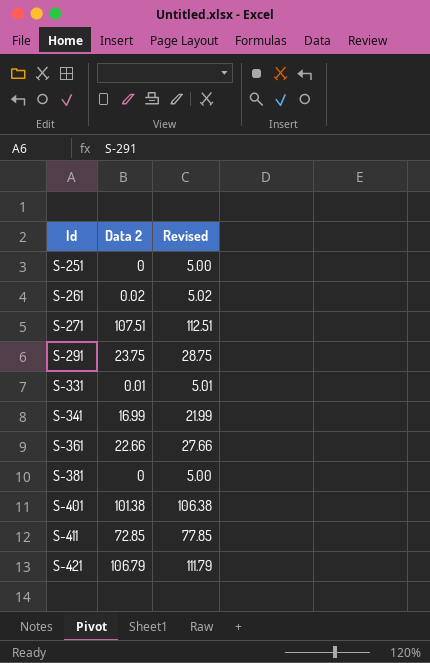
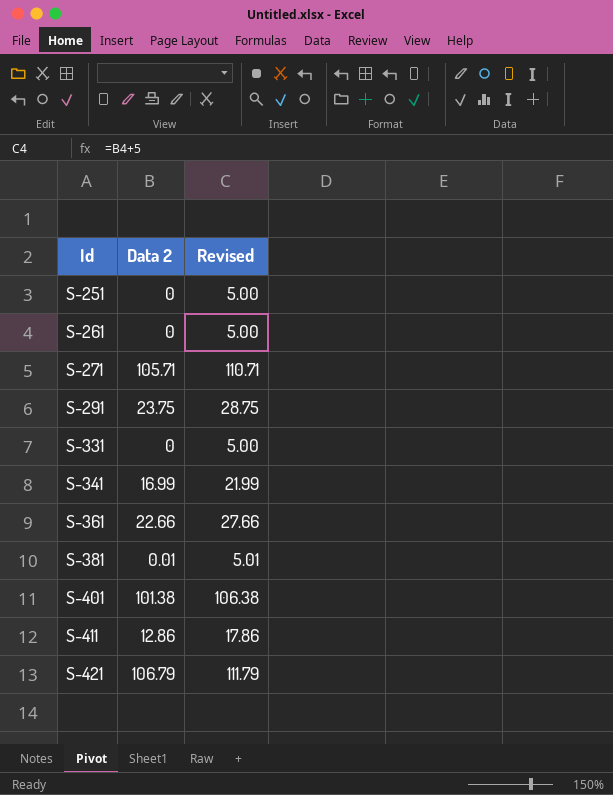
S-261 | Data 2: 0.02 -> 0
S-261 | Revised: 5.02 -> 5.00
S-271 | Data 2: 107.51 -> 105.71
S-271 | Revised: 112.51 -> 110.71
S-331 | Data 2: 0.01 -> 0
S-331 | Revised: 5.01 -> 5.00
S-381 | Data 2: 0 -> 0.01
S-381 | Revised: 5.00 -> 5.01
S-411 | Data 2: 72.85 -> 12.86
S-411 | Revised: 77.85 -> 17.86

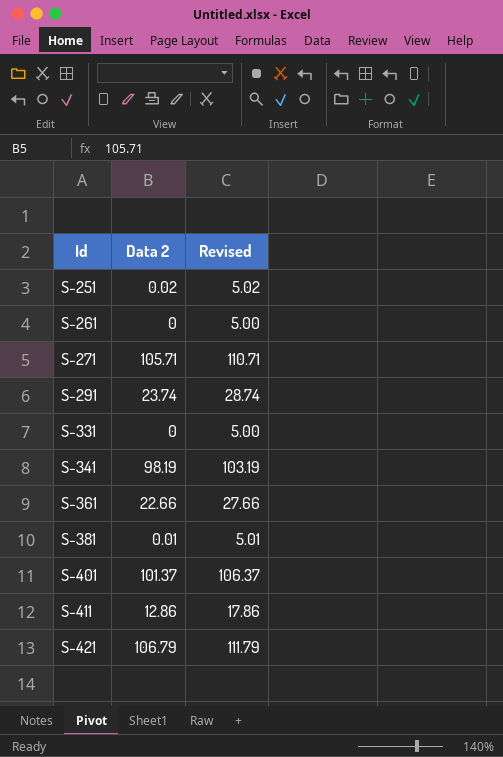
S-251 | Data 2: 0 -> 0.02
S-251 | Revised: 5.00 -> 5.02
S-291 | Data 2: 23.75 -> 23.74
S-291 | Revised: 28.75 -> 28.74
S-341 | Data 2: 16.99 -> 98.19
S-341 | Revised: 21.99 -> 103.19
S-401 | Data 2: 101.38 -> 101.37
S-401 | Revised: 106.38 -> 106.37

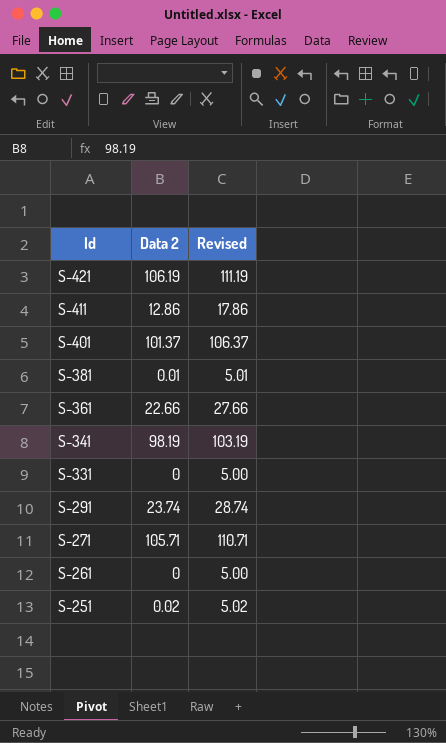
row order: Id ascending -> Id descending
S-421 | Data 2: 106.79 -> 106.19
S-421 | Revised: 111.79 -> 111.19

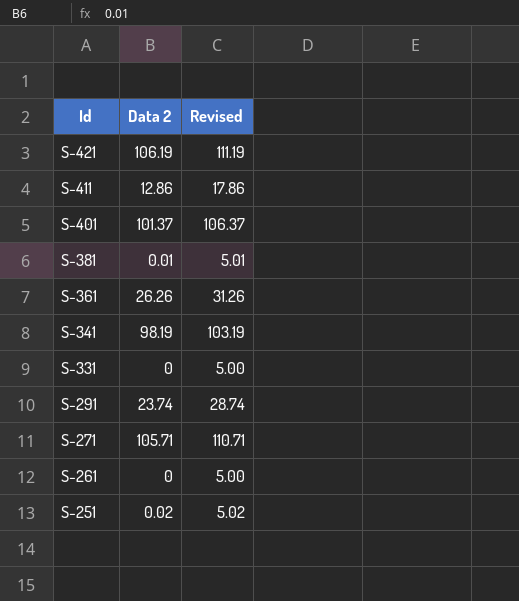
S-361 | Data 2: 22.66 -> 26.26
S-361 | Revised: 27.66 -> 31.26

